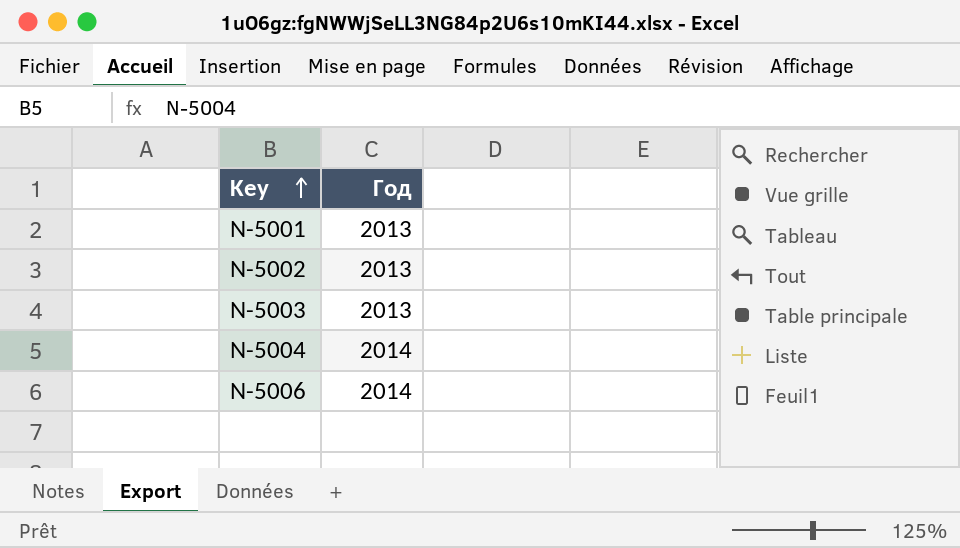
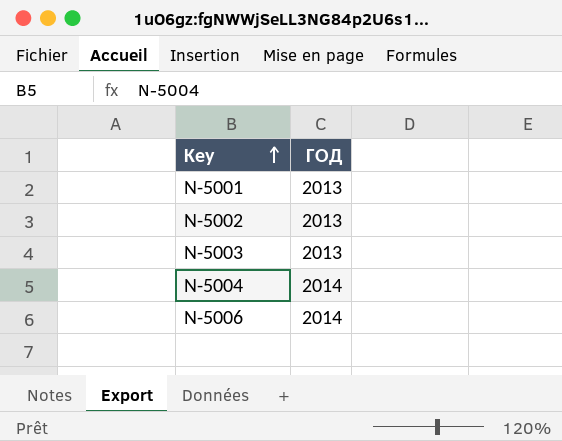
column name: Год -> ГОД

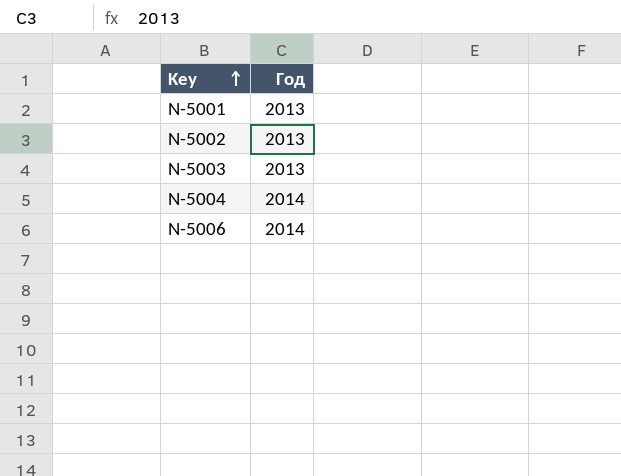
column name: ГОД -> Год

